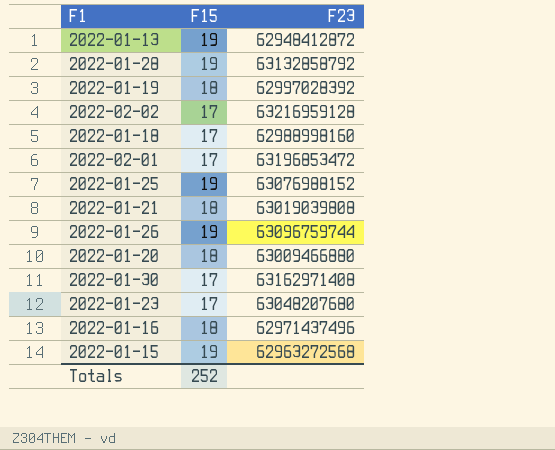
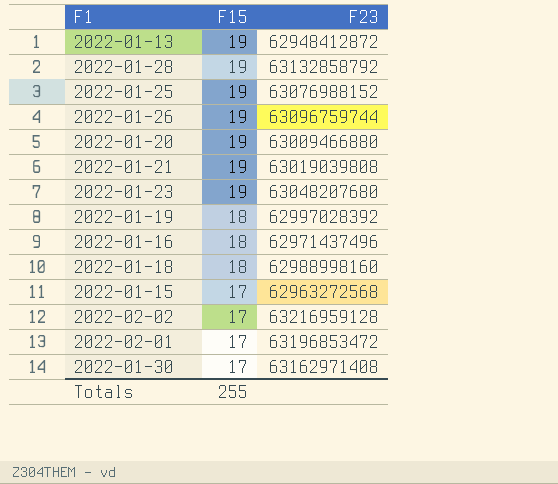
row order: none -> F15 descending
2022-01-20 | F15: 18 -> 19
2022-01-21 | F15: 18 -> 19
2022-01-23 | F15: 17 -> 19
2022-01-18 | F15: 17 -> 18
2022-01-15 | F15: 19 -> 17
Totals | F15: 252 -> 255

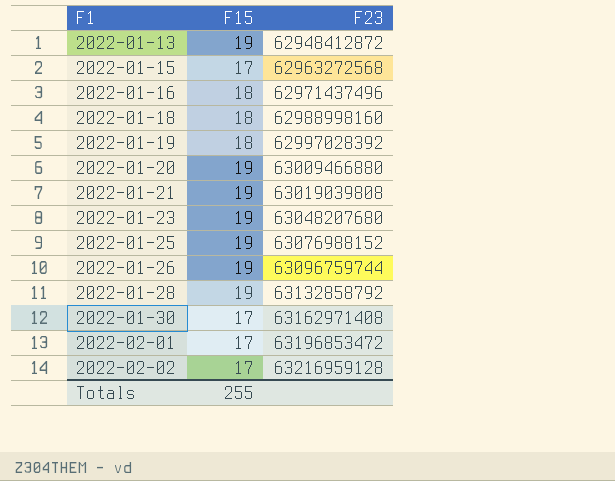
row order: F15 descending -> F1 ascending

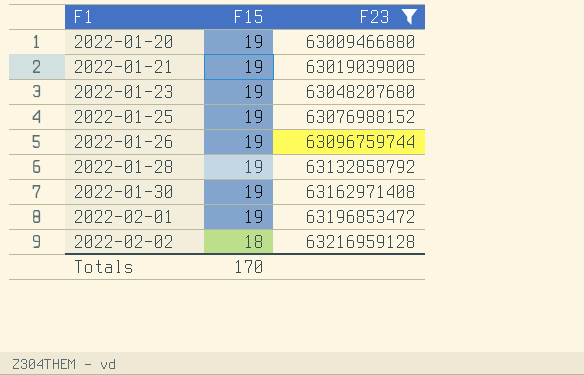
filter: none -> F23 >= 63009466880
2022-01-30 | F15: 17 -> 19
2022-02-01 | F15: 17 -> 19
2022-02-02 | F15: 17 -> 18
Totals | F15: 255 -> 170

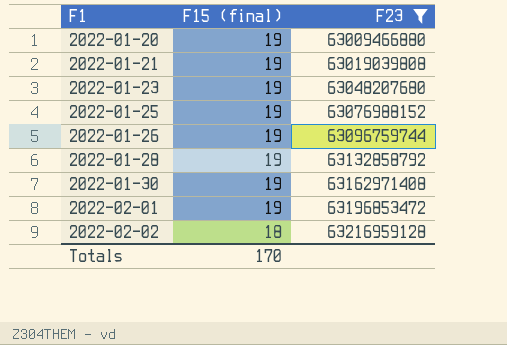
column name: F15 -> F15 (final)

